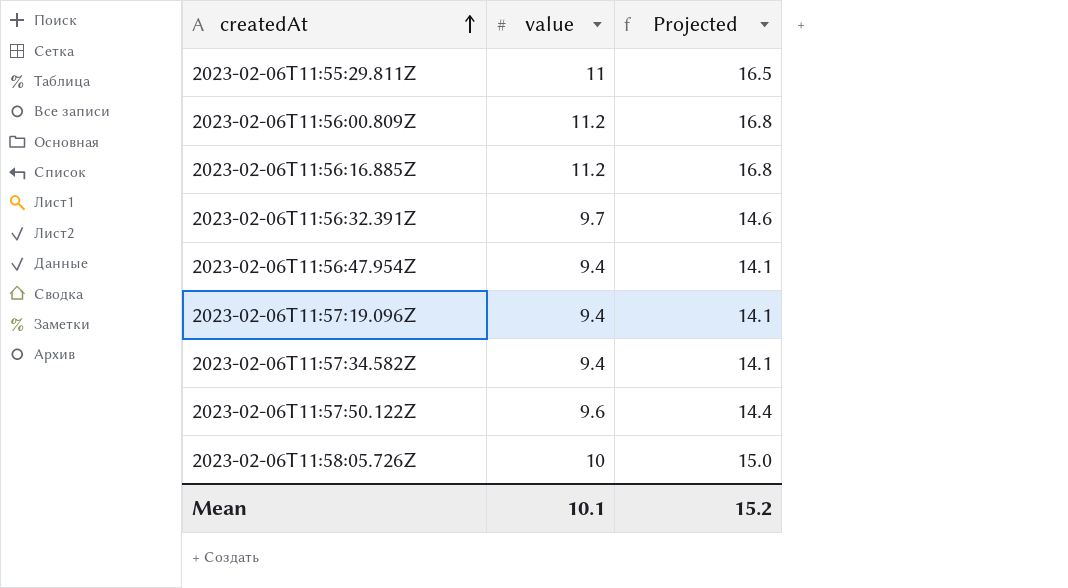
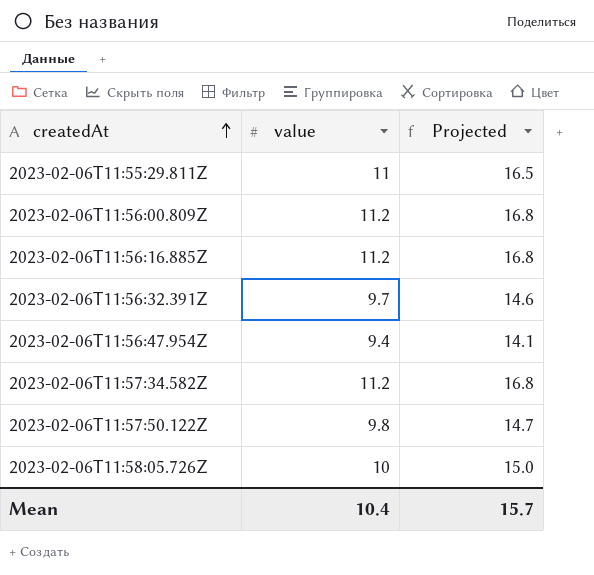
row 2023-02-06T11:57:19.096Z: 9.4 | 14.1 -> none
2023-02-06T11:57:34.582Z | value: 9.4 -> 11.2
2023-02-06T11:57:34.582Z | Projected: 14.1 -> 16.8
2023-02-06T11:57:50.122Z | value: 9.6 -> 9.8
2023-02-06T11:57:50.122Z | Projected: 14.4 -> 14.7
Mean | value: 10.1 -> 10.4
Mean | Projected: 15.2 -> 15.7

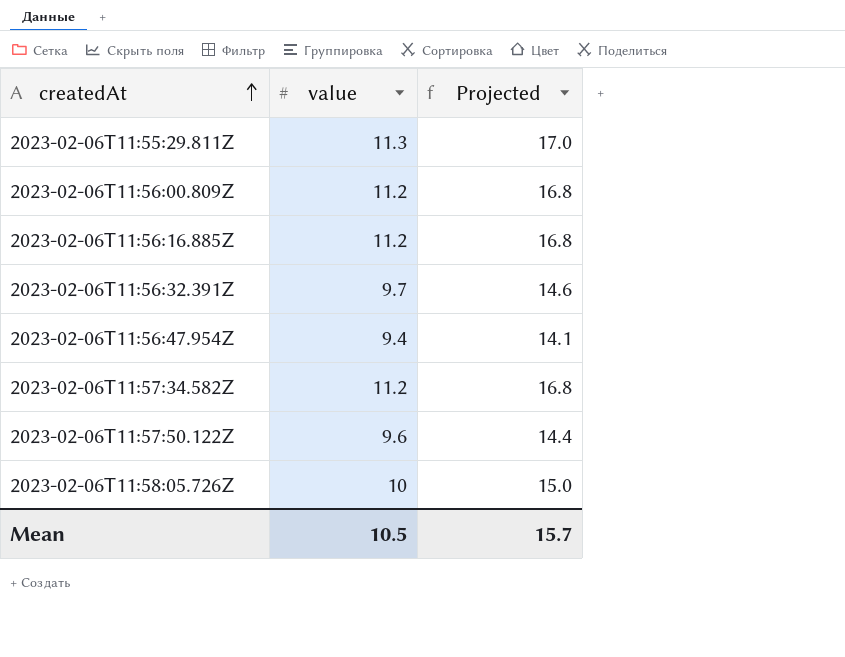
2023-02-06T11:55:29.811Z | value: 11 -> 11.3
2023-02-06T11:55:29.811Z | Projected: 16.5 -> 17.0
2023-02-06T11:57:50.122Z | value: 9.8 -> 9.6
2023-02-06T11:57:50.122Z | Projected: 14.7 -> 14.4
Mean | value: 10.4 -> 10.5

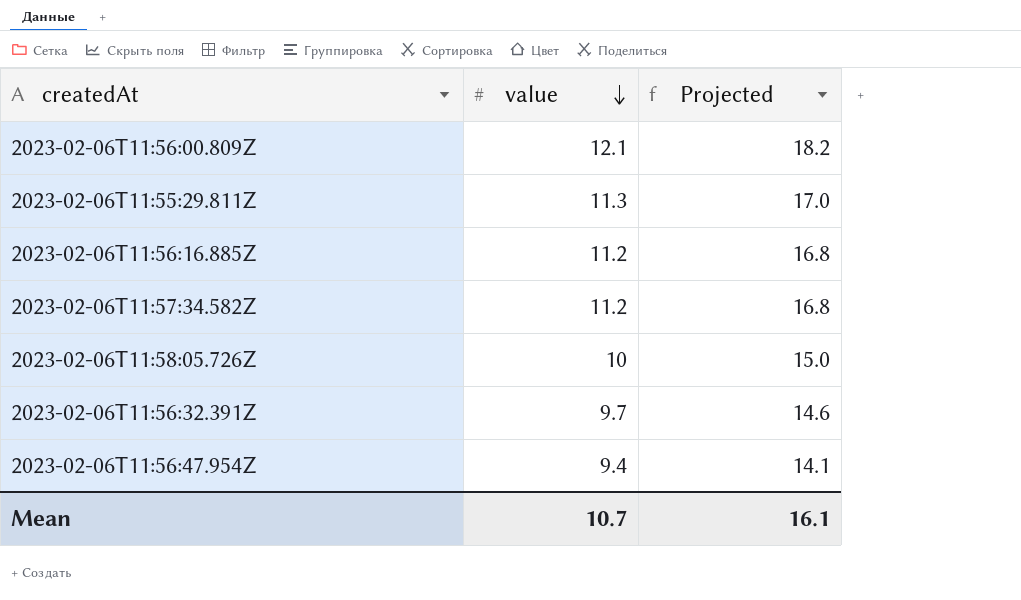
row order: createdAt ascending -> value descending
row 2023-02-06T11:57:50.122Z: 9.6 | 14.4 -> none
2023-02-06T11:56:00.809Z | value: 11.2 -> 12.1
2023-02-06T11:56:00.809Z | Projected: 16.8 -> 18.2
Mean | value: 10.5 -> 10.7
Mean | Projected: 15.7 -> 16.1

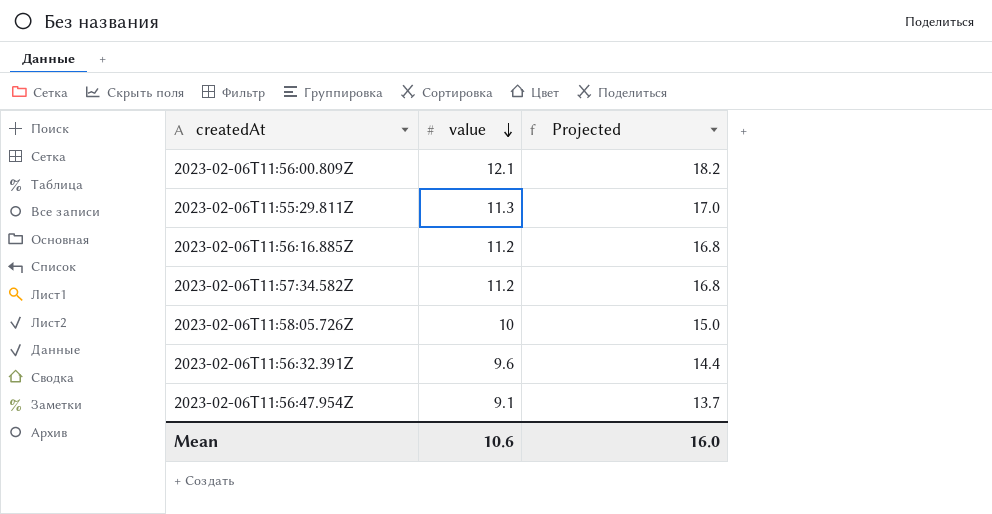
2023-02-06T11:56:32.391Z | value: 9.7 -> 9.6
2023-02-06T11:56:32.391Z | Projected: 14.6 -> 14.4
2023-02-06T11:56:47.954Z | value: 9.4 -> 9.1
2023-02-06T11:56:47.954Z | Projected: 14.1 -> 13.7
Mean | value: 10.7 -> 10.6
Mean | Projected: 16.1 -> 16.0

